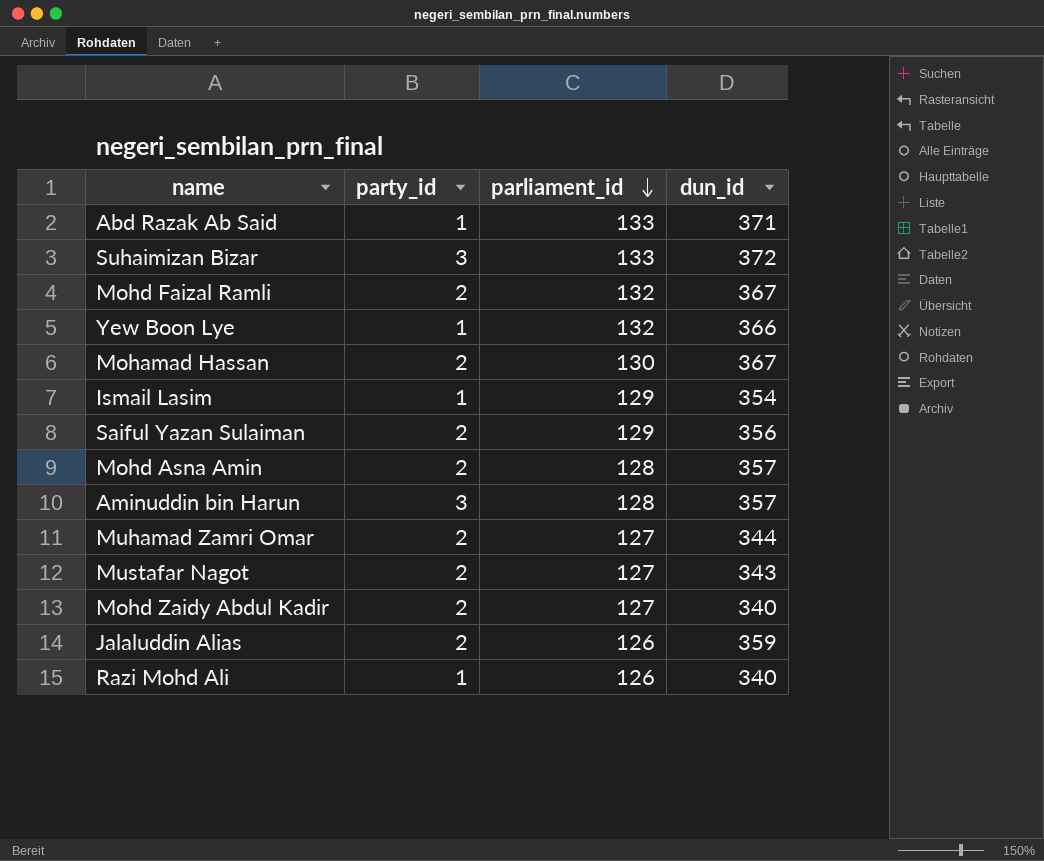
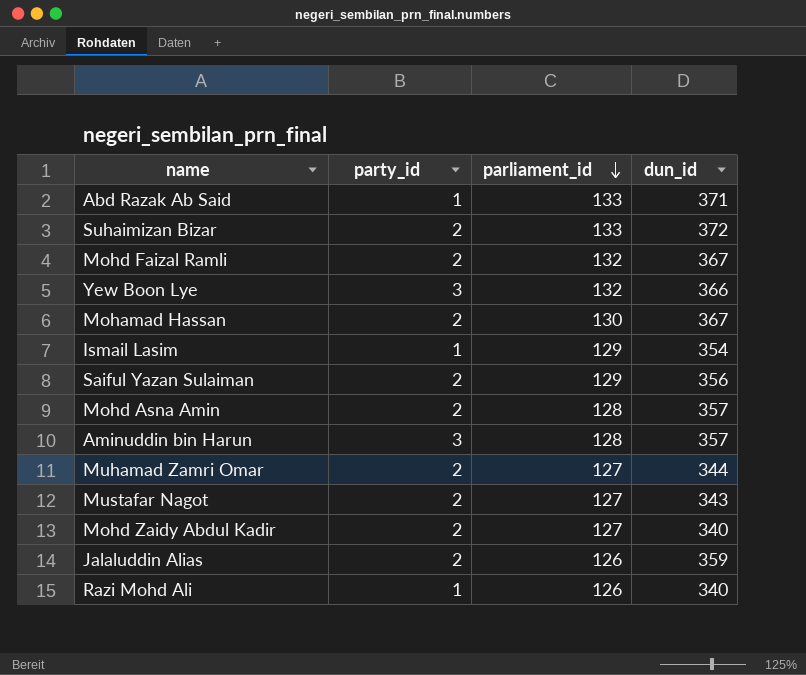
Suhaimizan Bizar | party_id: 3 -> 2
Yew Boon Lye | party_id: 1 -> 3

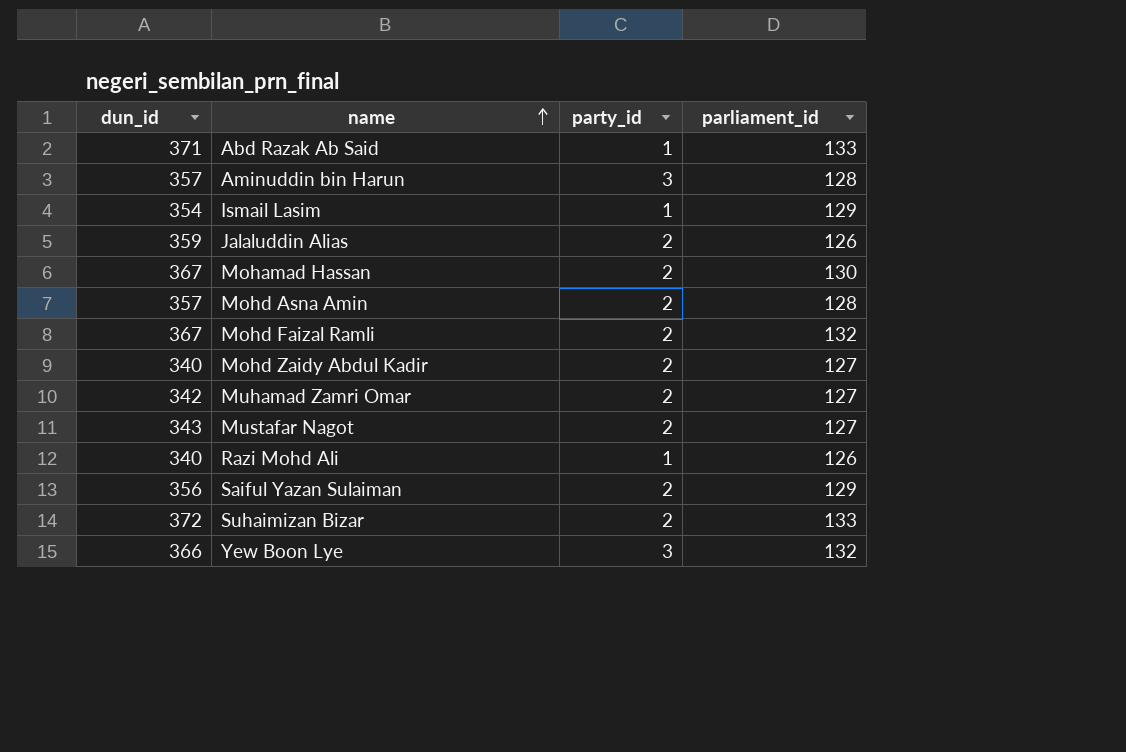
row order: parliament_id descending -> name ascending
column dun_id | position: 4 -> 1
Muhamad Zamri Omar | dun_id: 344 -> 342

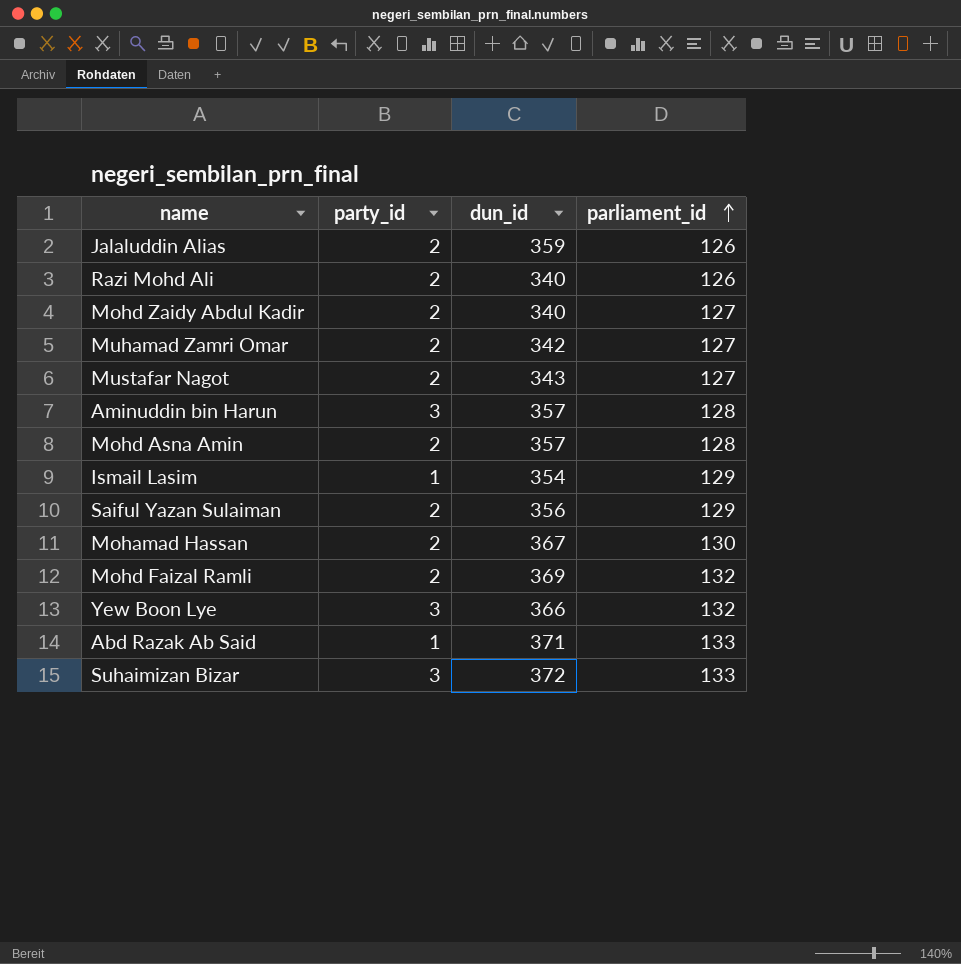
row order: name ascending -> parliament_id ascending
column dun_id | position: 1 -> 3
Razi Mohd Ali | party_id: 1 -> 2
Mohd Faizal Ramli | dun_id: 367 -> 369
Suhaimizan Bizar | party_id: 2 -> 3

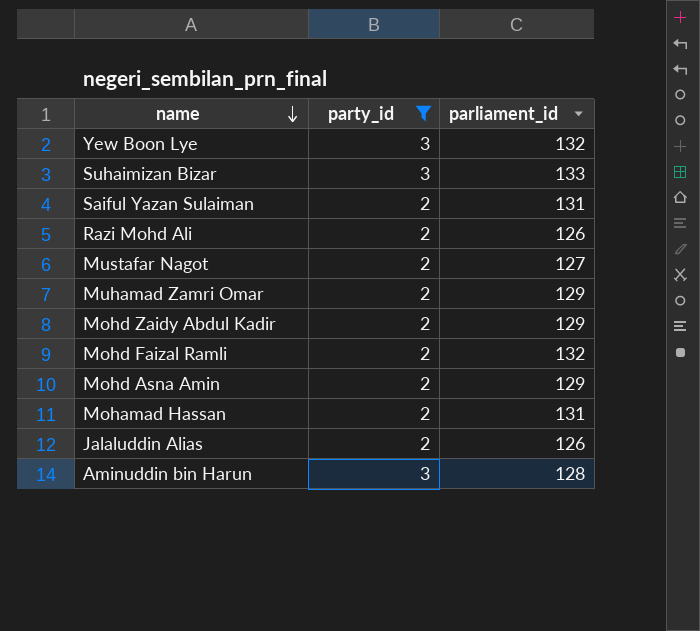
filter: none -> party_id != 1
row order: parliament_id ascending -> name descending
column dun_id | position: 3 -> none
Saiful Yazan Sulaiman | parliament_id: 129 -> 131
Muhamad Zamri Omar | parliament_id: 127 -> 129
Mohd Zaidy Abdul Kadir | parliament_id: 127 -> 129
Mohd Asna Amin | parliament_id: 128 -> 129
Mohamad Hassan | parliament_id: 130 -> 131

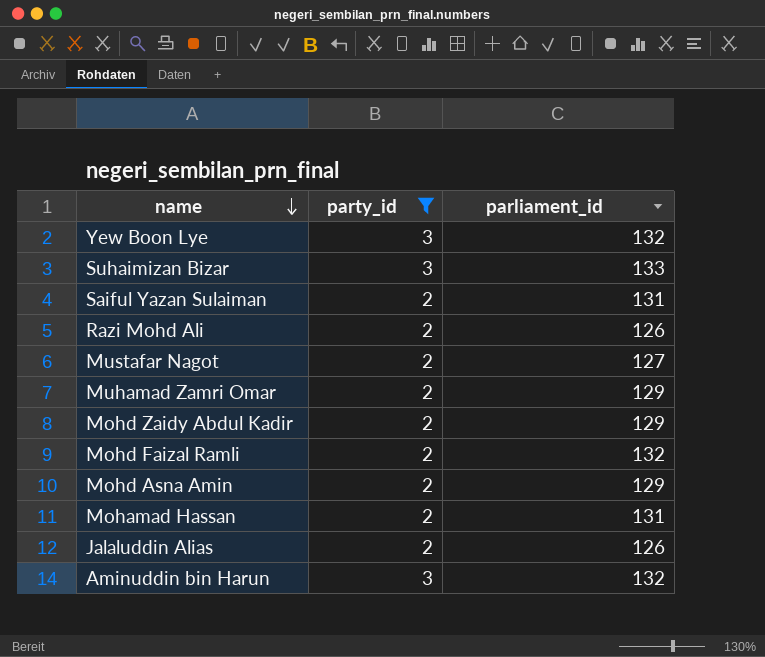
Aminuddin bin Harun | parliament_id: 128 -> 132

